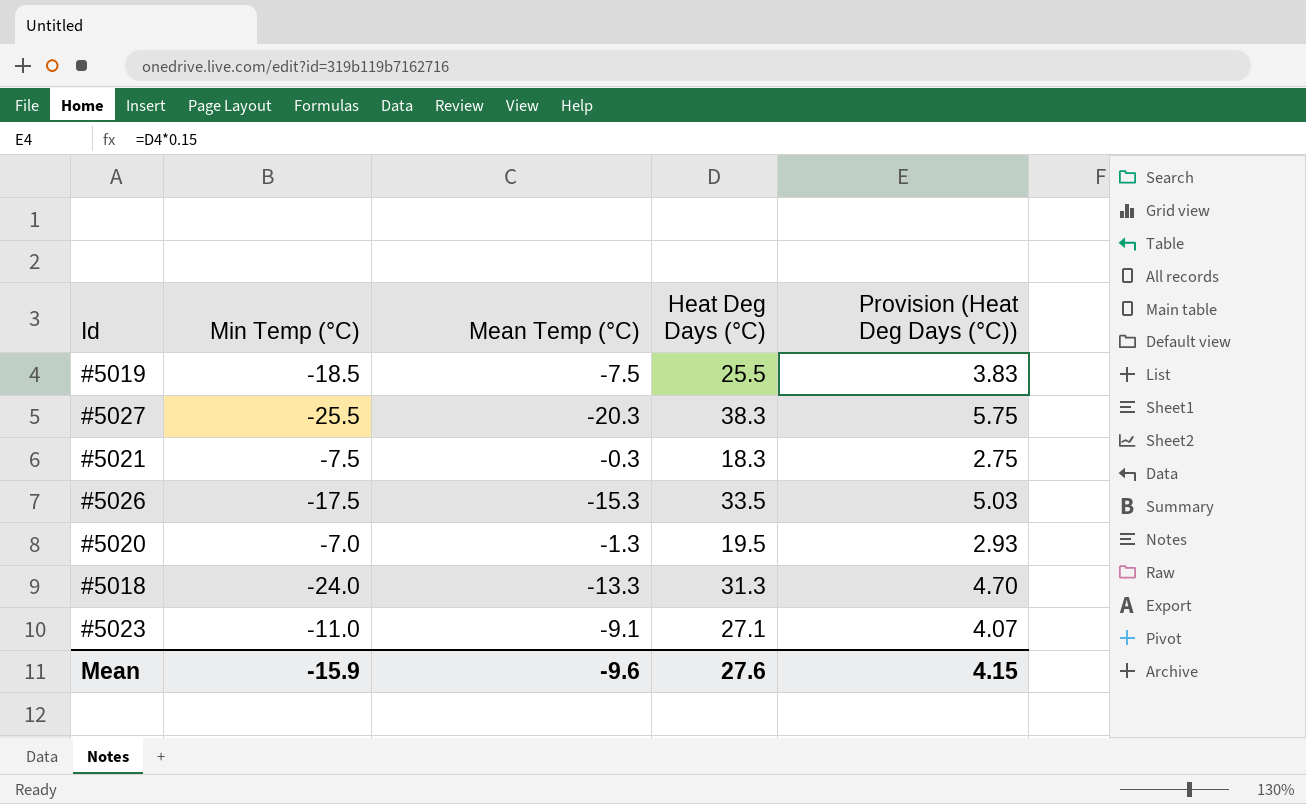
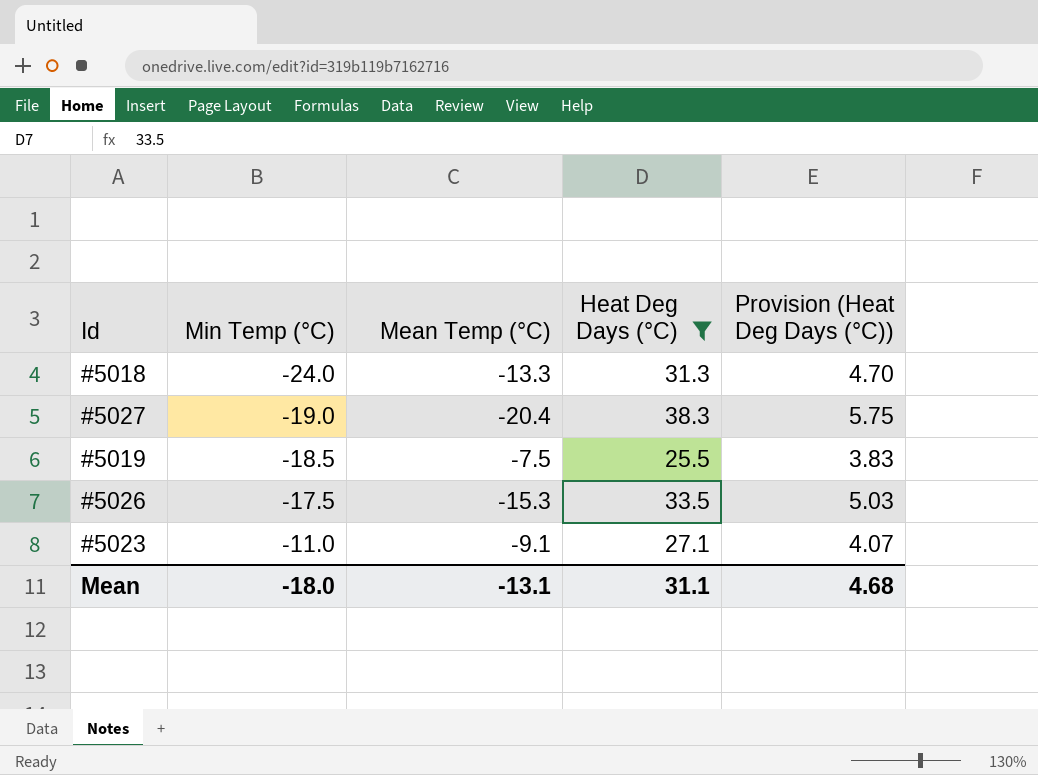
filter: none -> Heat Deg Days (°C) >= 25.5
row order: none -> Min Temp (°C) ascending
#5027 | Min Temp (°C): -25.5 -> -19.0
#5027 | Mean Temp (°C): -20.3 -> -20.4
Mean | Min Temp (°C): -15.9 -> -18.0
Mean | Mean Temp (°C): -9.6 -> -13.1
Mean | Heat Deg Days (°C): 27.6 -> 31.1
Mean | Provision (Heat Deg Days (°C)): 4.15 -> 4.68

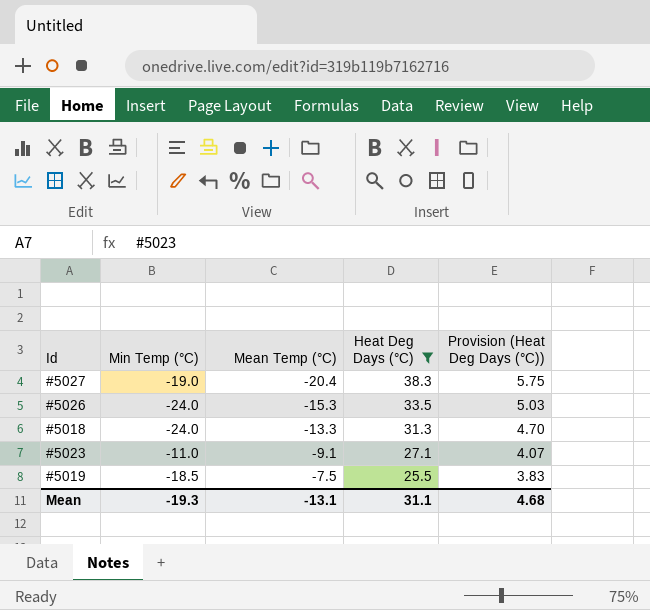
row order: Min Temp (°C) ascending -> Mean Temp (°C) ascending
#5026 | Min Temp (°C): -17.5 -> -24.0
Mean | Min Temp (°C): -18.0 -> -19.3

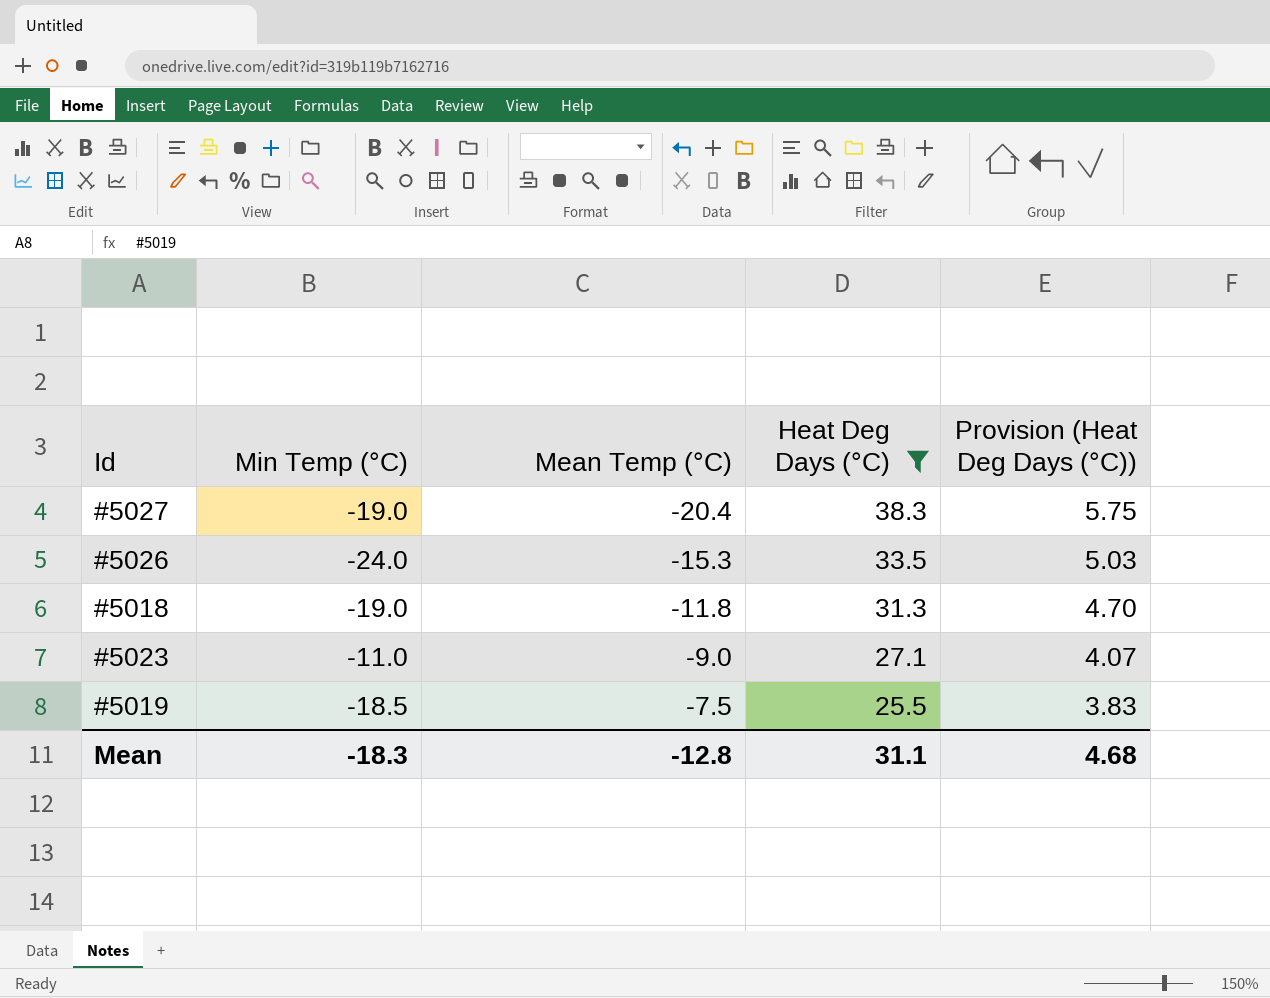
#5018 | Min Temp (°C): -24.0 -> -19.0
#5018 | Mean Temp (°C): -13.3 -> -11.8
#5023 | Mean Temp (°C): -9.1 -> -9.0
Mean | Min Temp (°C): -19.3 -> -18.3
Mean | Mean Temp (°C): -13.1 -> -12.8

